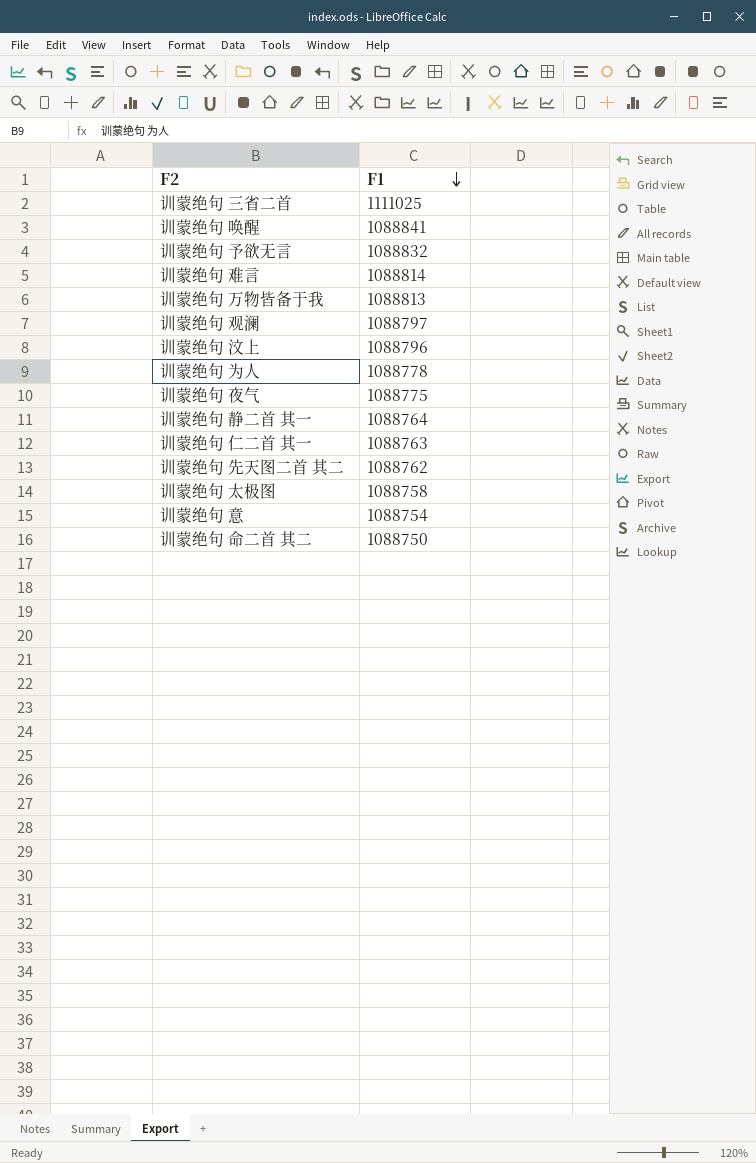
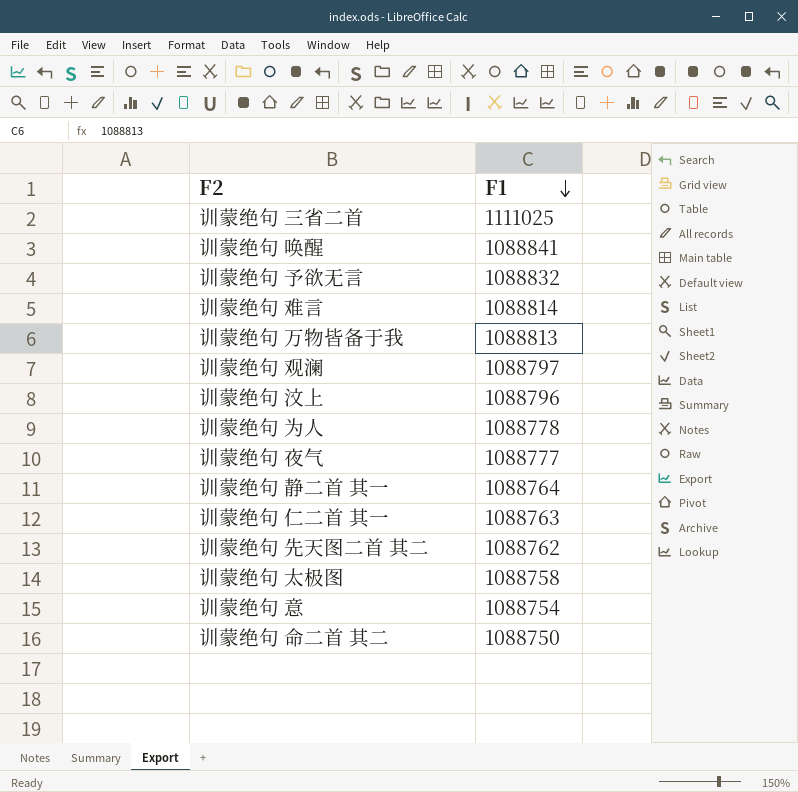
训蒙绝句 夜气 | F1: 1088775 -> 1088777

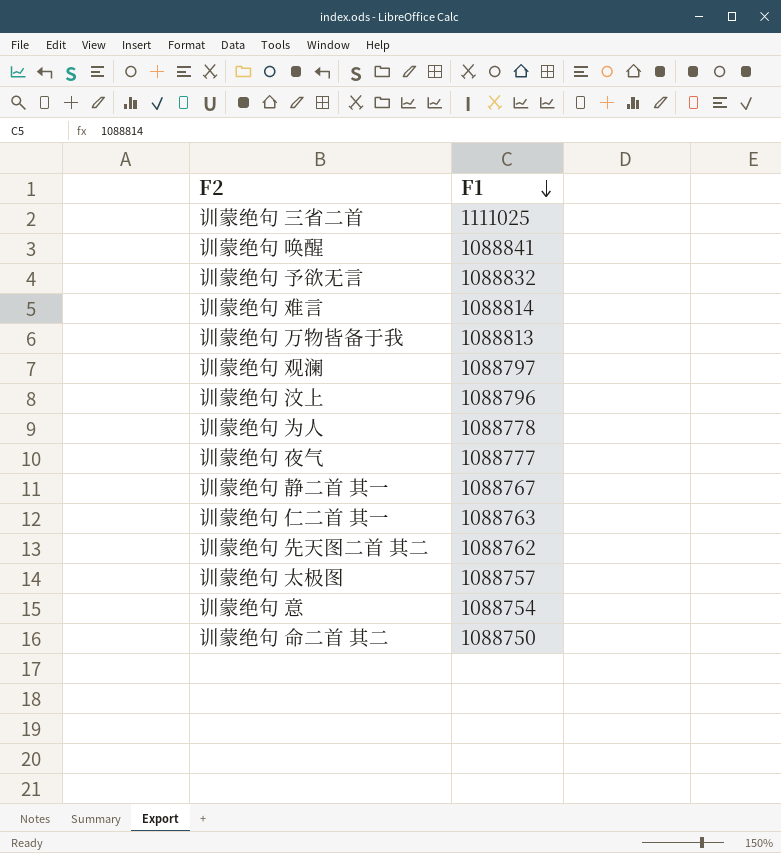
训蒙绝句 静二首 其一 | F1: 1088764 -> 1088767
训蒙绝句 太极图 | F1: 1088758 -> 1088757

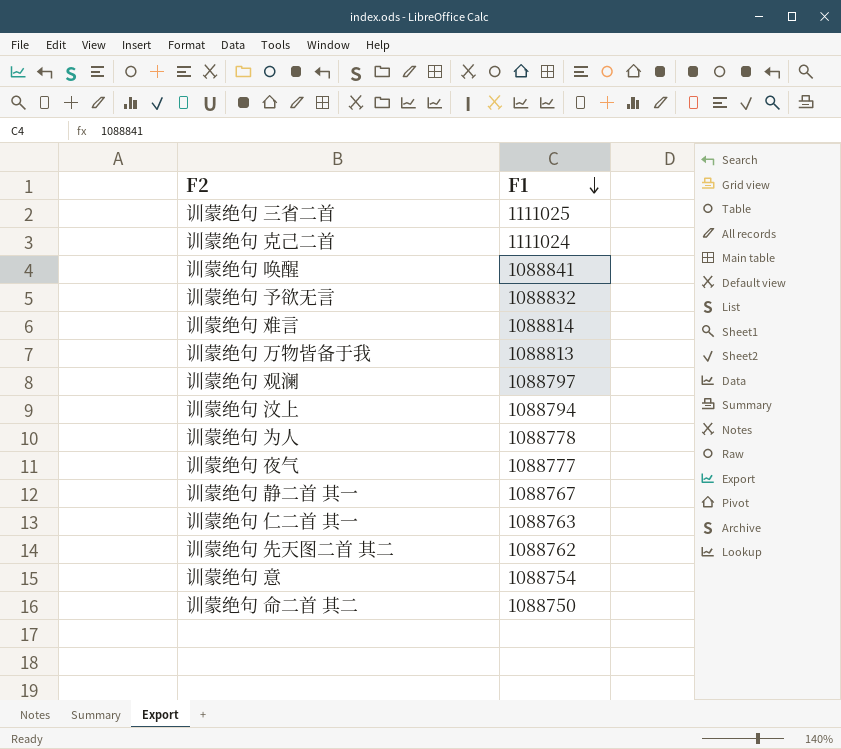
row 训蒙绝句 太极图: 1088757 -> none
row 训蒙绝句 克己二首: none -> 1111024
训蒙绝句 汶上 | F1: 1088796 -> 1088794

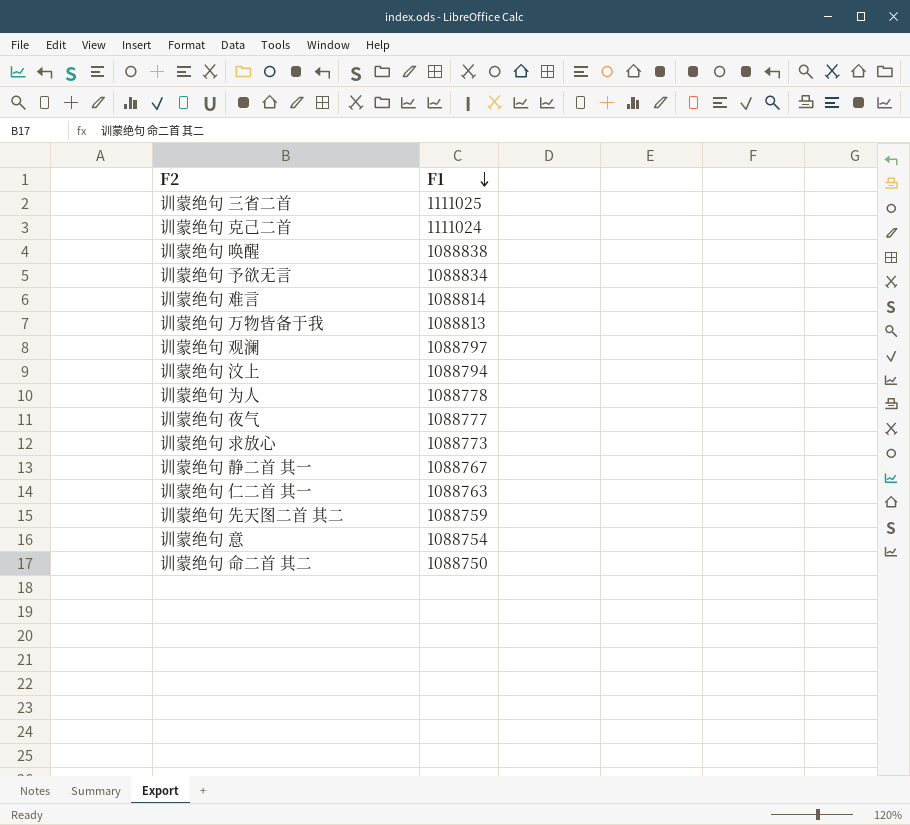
训蒙绝句 唤醒 | F1: 1088841 -> 1088838
训蒙绝句 予欲无言 | F1: 1088832 -> 1088834
row 训蒙绝句 求放心: none -> 1088773
训蒙绝句 先天图二首 其二 | F1: 1088762 -> 1088759

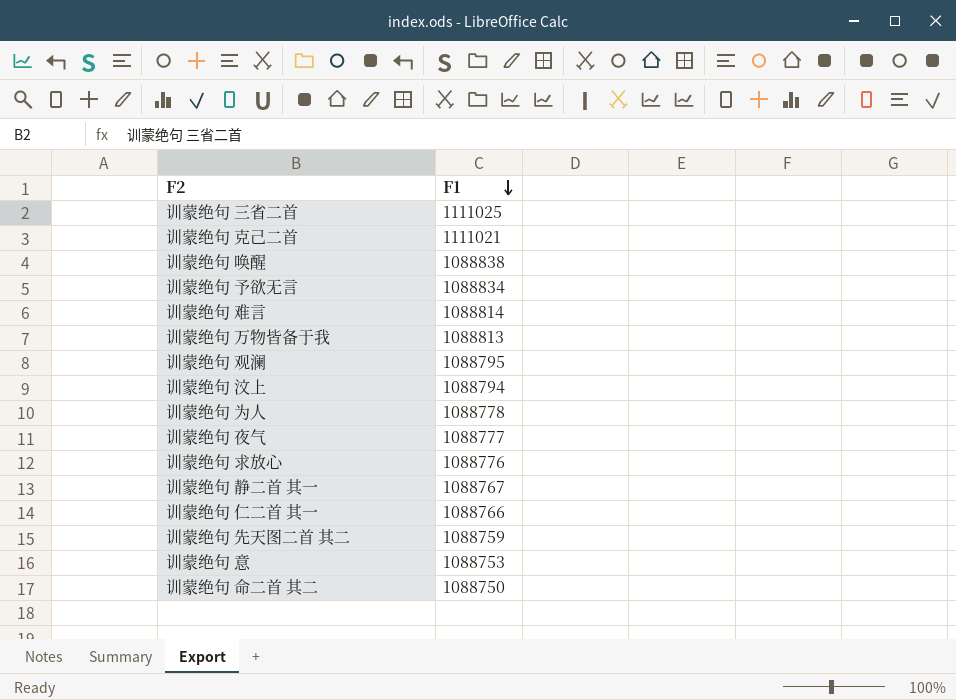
训蒙绝句 克己二首 | F1: 1111024 -> 1111021
训蒙绝句 观澜 | F1: 1088797 -> 1088795
训蒙绝句 求放心 | F1: 1088773 -> 1088776
训蒙绝句 仁二首 其一 | F1: 1088763 -> 1088766
训蒙绝句 意 | F1: 1088754 -> 1088753

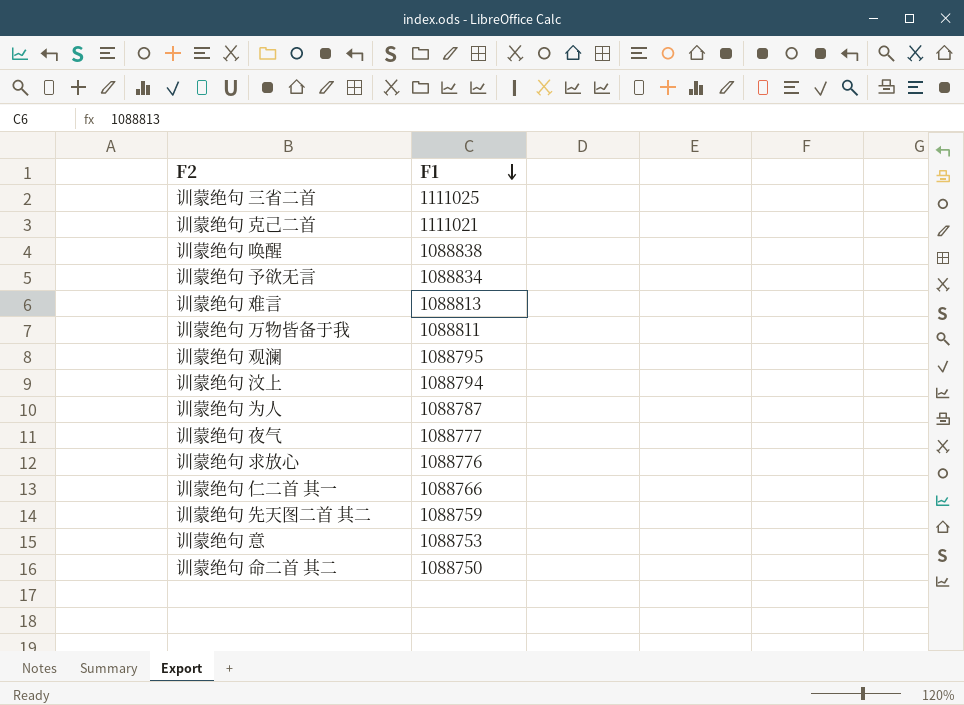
row 训蒙绝句 静二首 其一: 1088767 -> none
训蒙绝句 难言 | F1: 1088814 -> 1088813
训蒙绝句 万物皆备于我 | F1: 1088813 -> 1088811
训蒙绝句 为人 | F1: 1088778 -> 1088787

